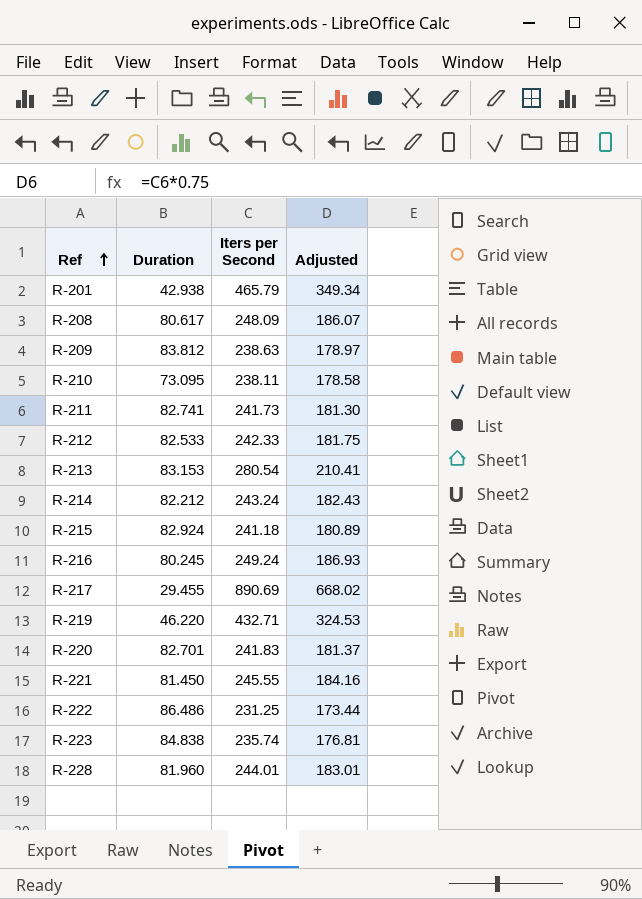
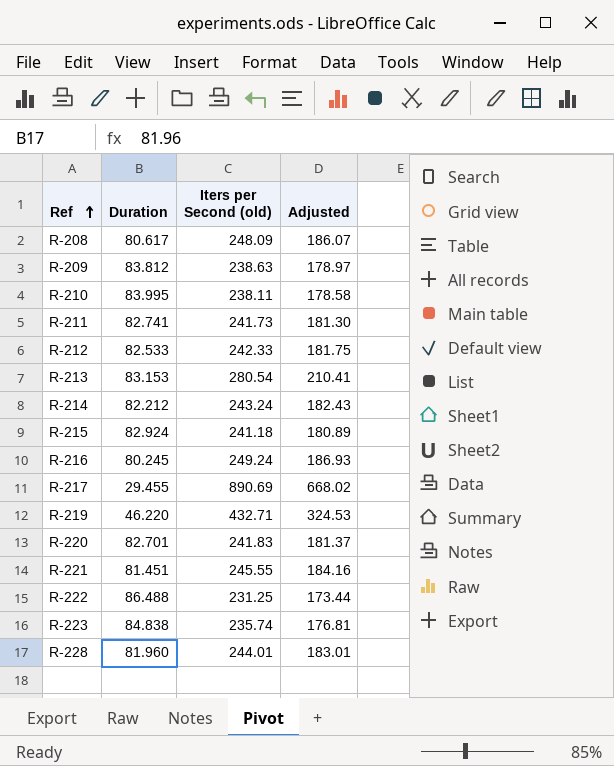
column name: Iters per Second -> Iters per Second (old)
row R-201: 42.938 | 465.79 | 349.34 -> none
R-210 | Duration: 73.095 -> 83.995
R-221 | Duration: 81.450 -> 81.451
R-222 | Duration: 86.486 -> 86.488

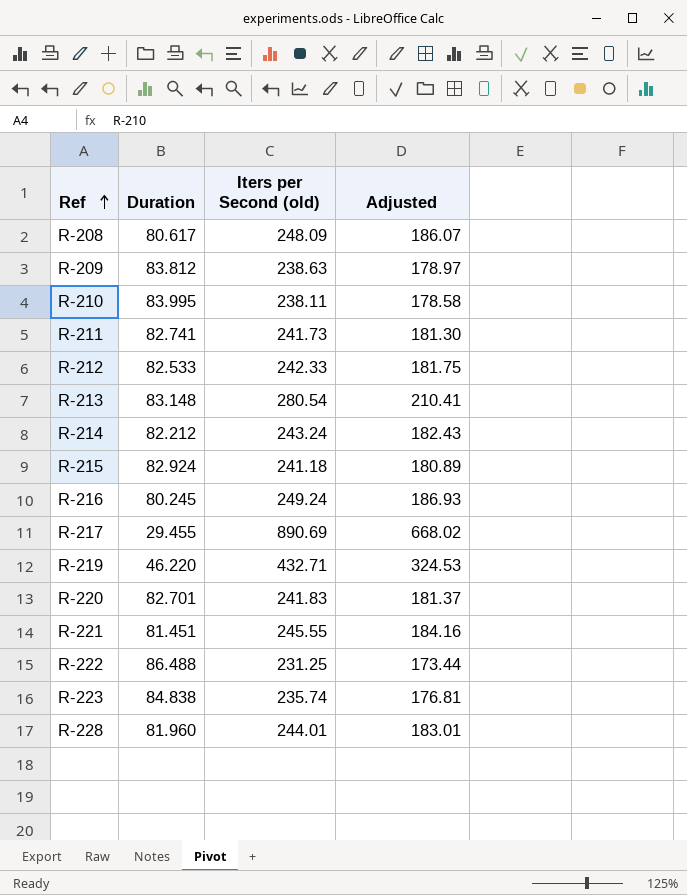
R-213 | Duration: 83.153 -> 83.148

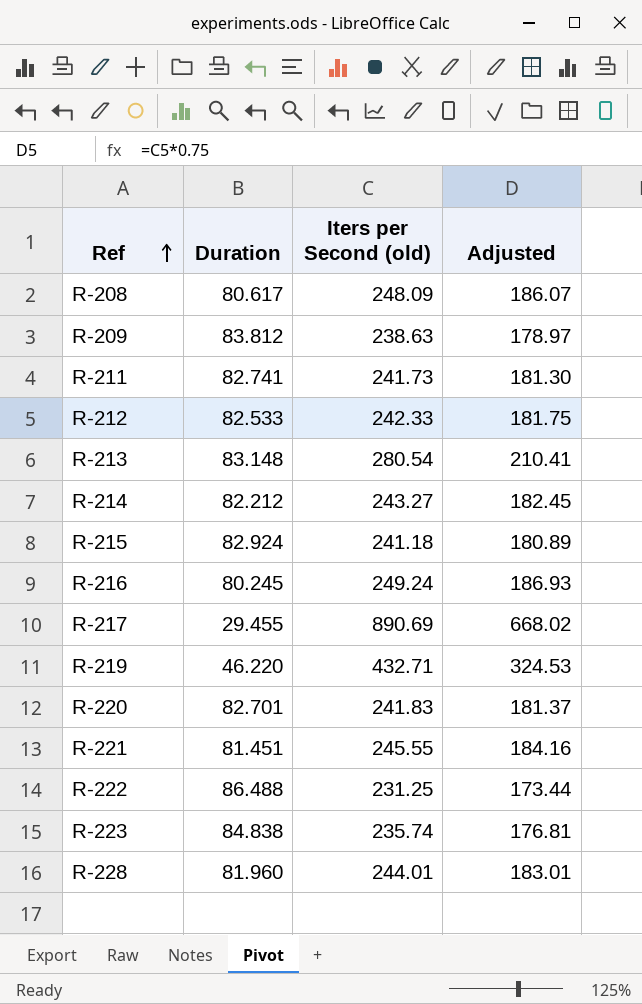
row R-210: 83.995 | 238.11 | 178.58 -> none
R-214 | Iters per Second (old): 243.24 -> 243.27
R-214 | Adjusted: 182.43 -> 182.45

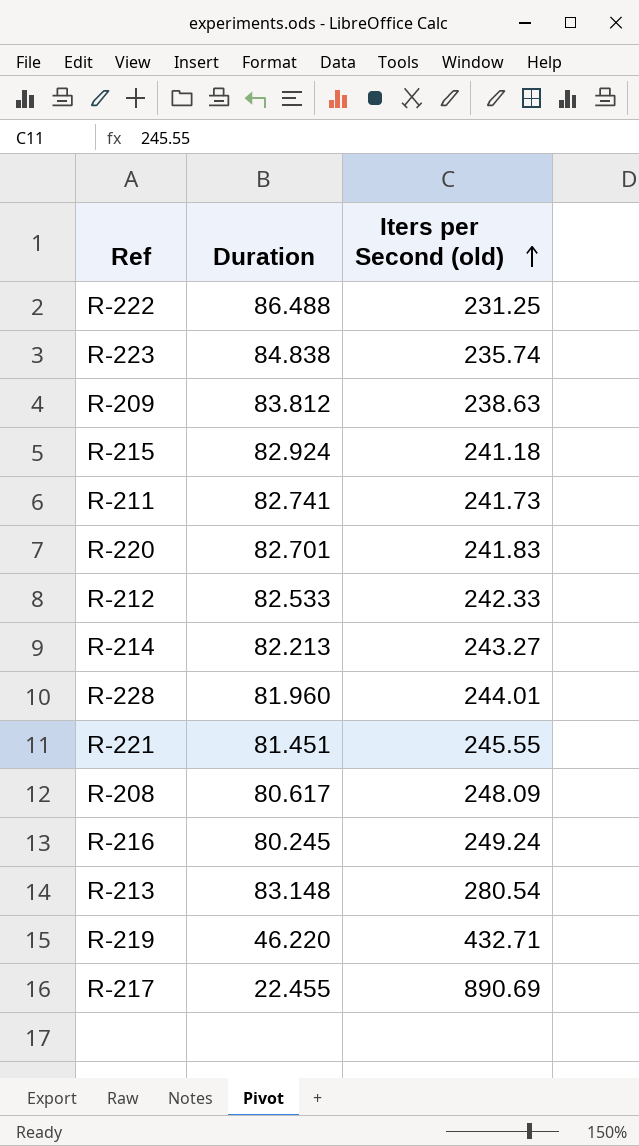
row order: Ref ascending -> Iters per Second (old) ascending
column Adjusted | formula: [Iters per Second (old)] * 0.75 -> none
R-214 | Duration: 82.212 -> 82.213
R-217 | Duration: 29.455 -> 22.455

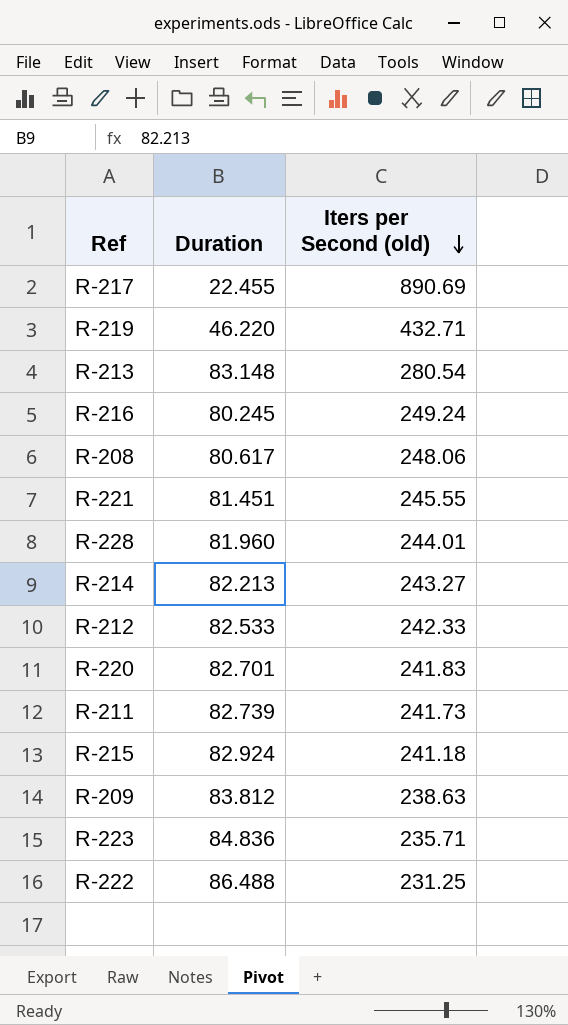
row order: Iters per Second (old) ascending -> Iters per Second (old) descending
R-208 | Iters per Second (old): 248.09 -> 248.06
R-211 | Duration: 82.741 -> 82.739
R-223 | Duration: 84.838 -> 84.836
R-223 | Iters per Second (old): 235.74 -> 235.71

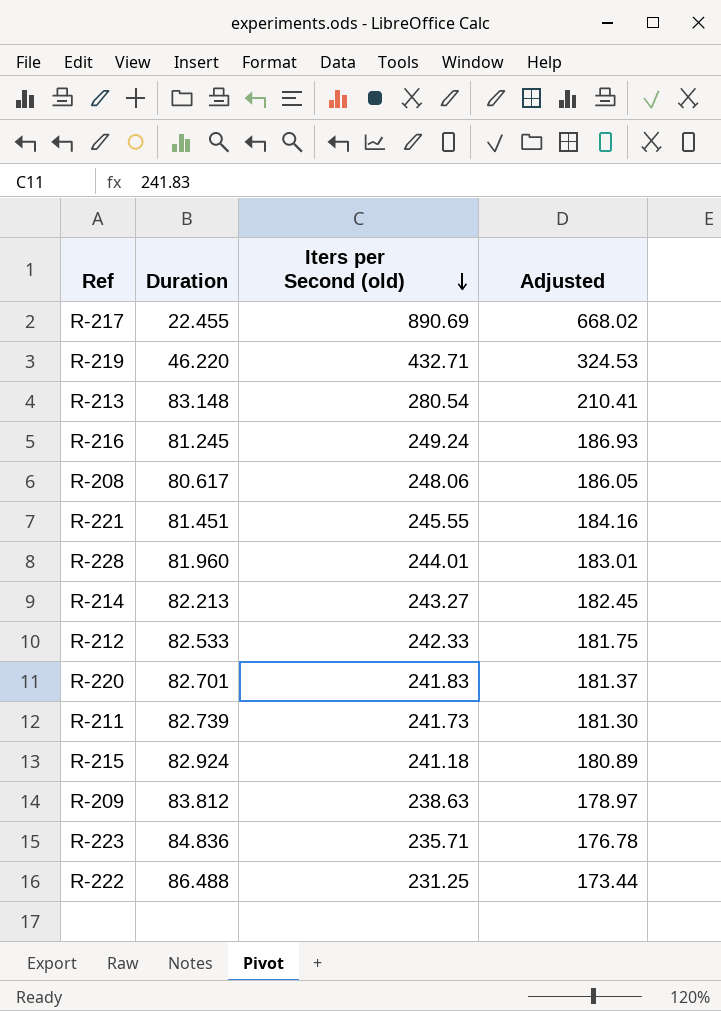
column Adjusted | formula: none -> [Iters per Second (old)] * 0.75
R-216 | Duration: 80.245 -> 81.245

